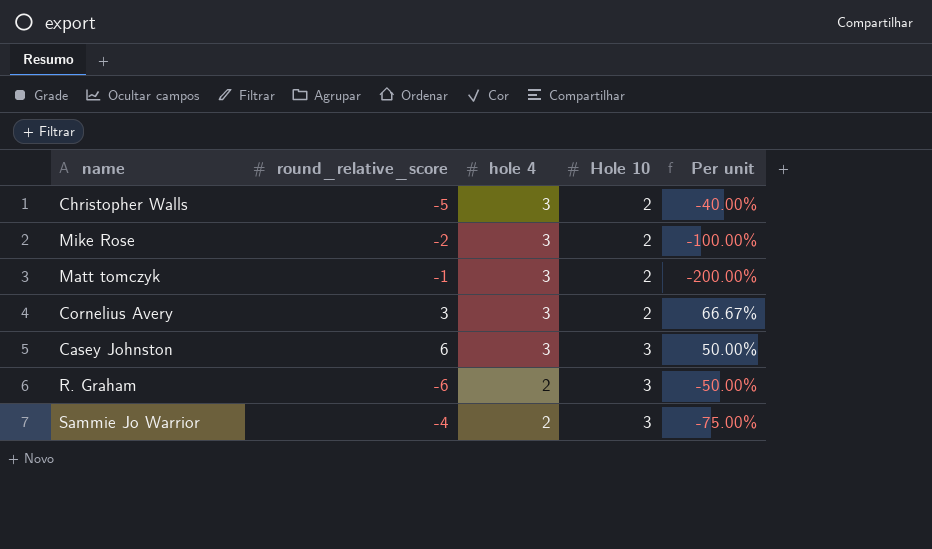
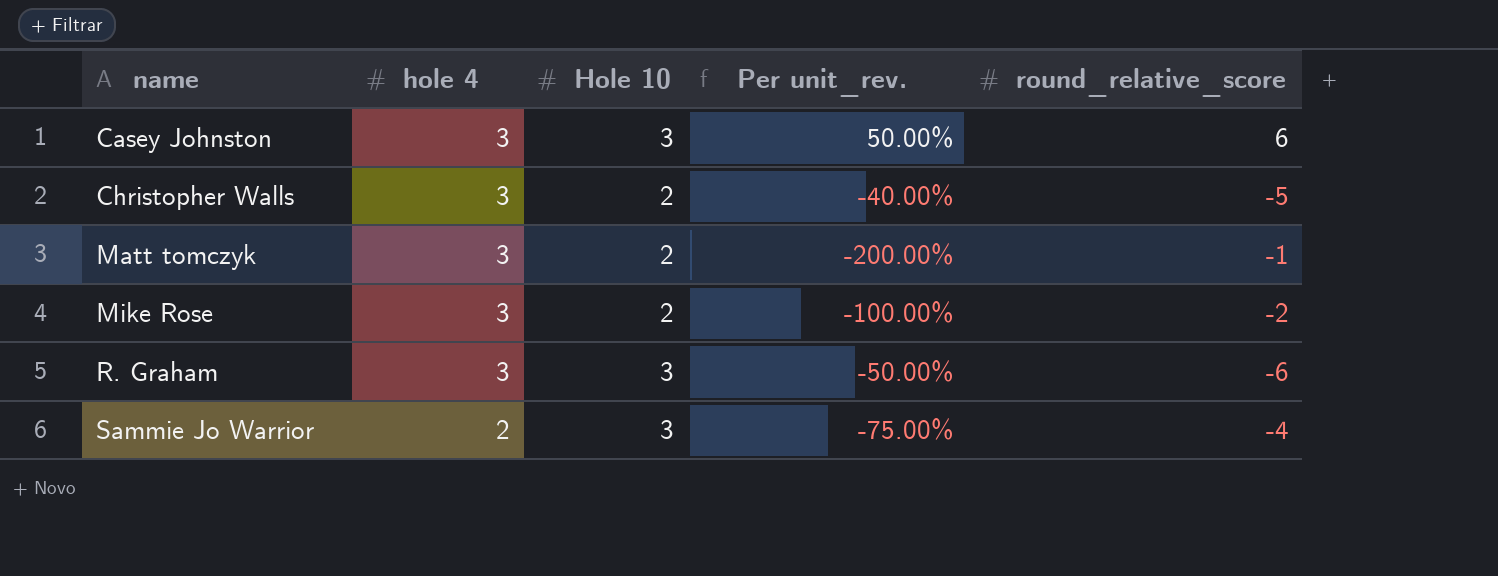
row order: hole 4 descending -> name ascending
column name: Per unit -> Per unit_rev.
column round_relative_score | position: 2 -> 5
row Cornelius Avery: 3 | 3 | 2 | 66.67% -> none
R. Graham | hole 4: 2 -> 3

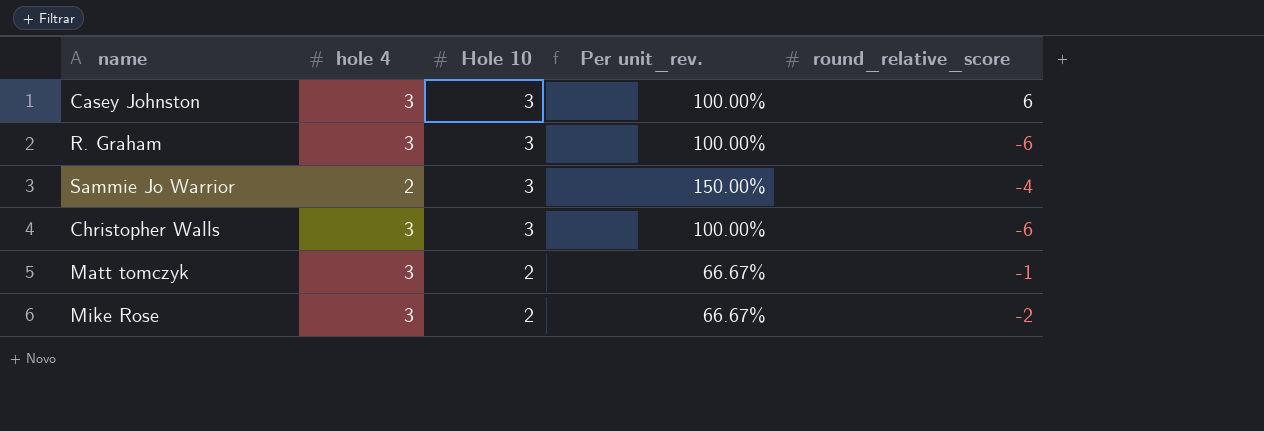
row order: name ascending -> Hole 10 descending
column Per unit_rev. | formula: [Hole 10] / [round_relative_score] -> [Hole 10] / [hole 4]
Christopher Walls | Hole 10: 2 -> 3
Christopher Walls | round_relative_score: -5 -> -6

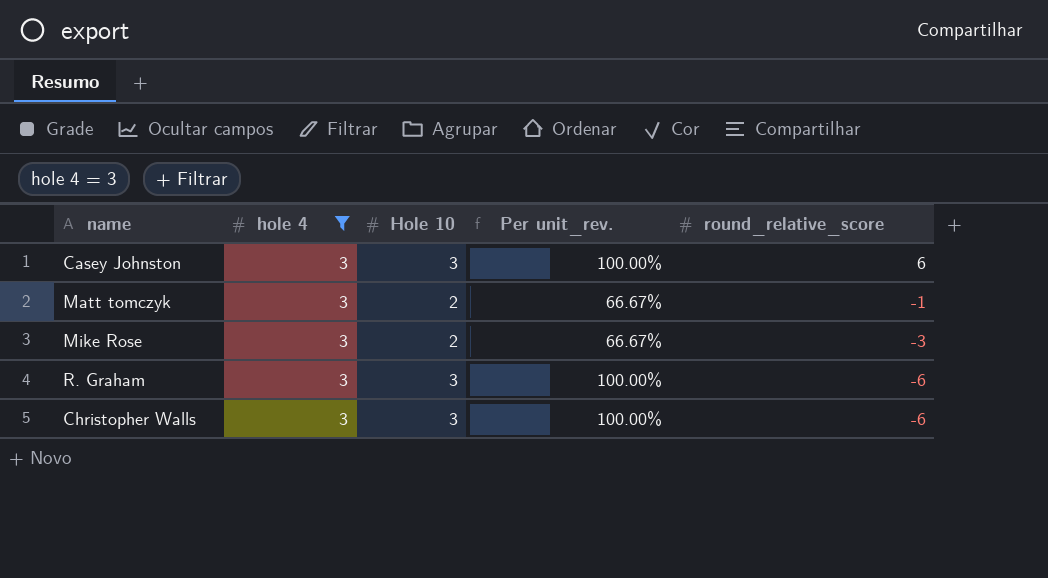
filter: none -> hole 4 = 3
row order: Hole 10 descending -> round_relative_score descending
Mike Rose | round_relative_score: -2 -> -3

